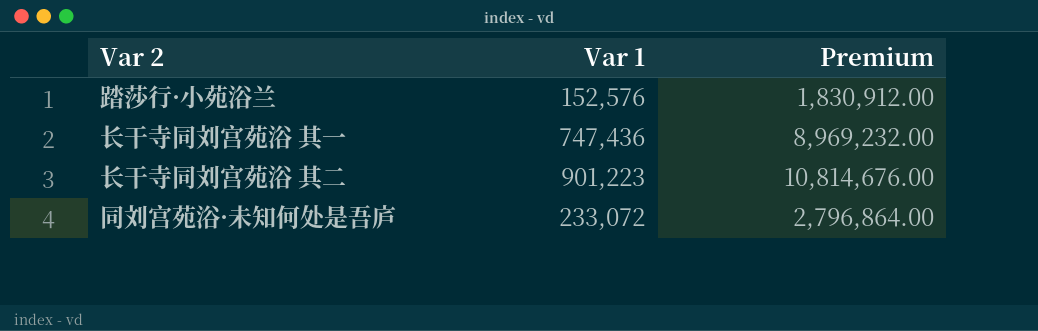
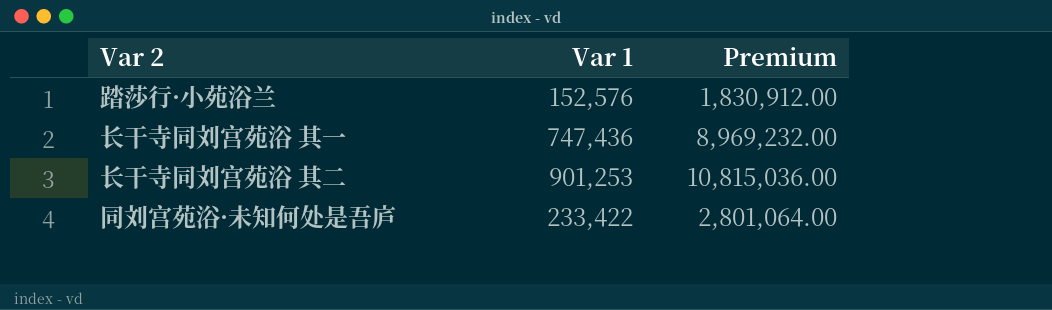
长干寺同刘宫苑浴 其二 | Var 1: 901,223 -> 901,253
长干寺同刘宫苑浴 其二 | Premium: 10,814,676.00 -> 10,815,036.00
同刘宫苑浴·未知何处是吾庐 | Var 1: 233,072 -> 233,422
同刘宫苑浴·未知何处是吾庐 | Premium: 2,796,864.00 -> 2,801,064.00

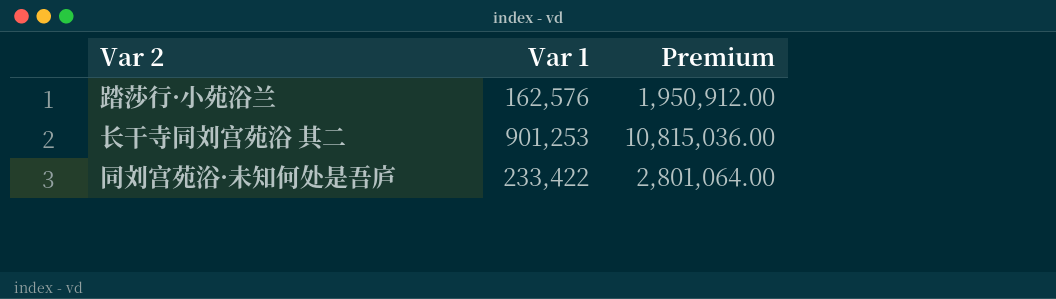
row 长干寺同刘宫苑浴 其一: 747,436 | 8,969,232.00 -> none
踏莎行·小苑浴兰 | Var 1: 152,576 -> 162,576
踏莎行·小苑浴兰 | Premium: 1,830,912.00 -> 1,950,912.00

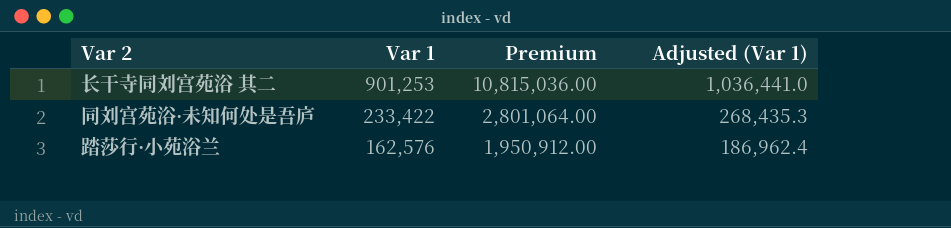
row order: none -> Var 1 descending
column Adjusted (Var 1) | formula: none -> [Var 1] * 1.15

